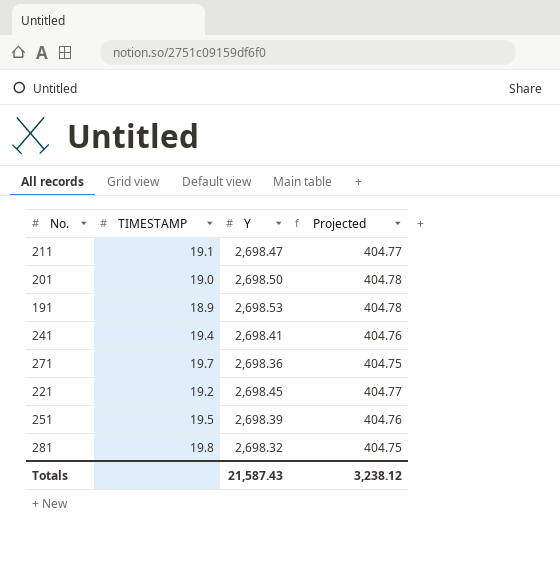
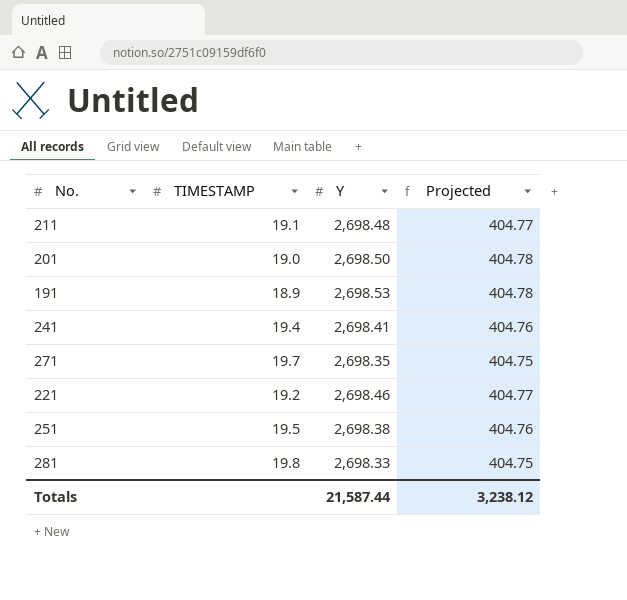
211 | Y: 2,698.47 -> 2,698.48
271 | Y: 2,698.36 -> 2,698.35
221 | Y: 2,698.45 -> 2,698.46
251 | Y: 2,698.39 -> 2,698.38
281 | Y: 2,698.32 -> 2,698.33
Totals | Y: 21,587.43 -> 21,587.44

